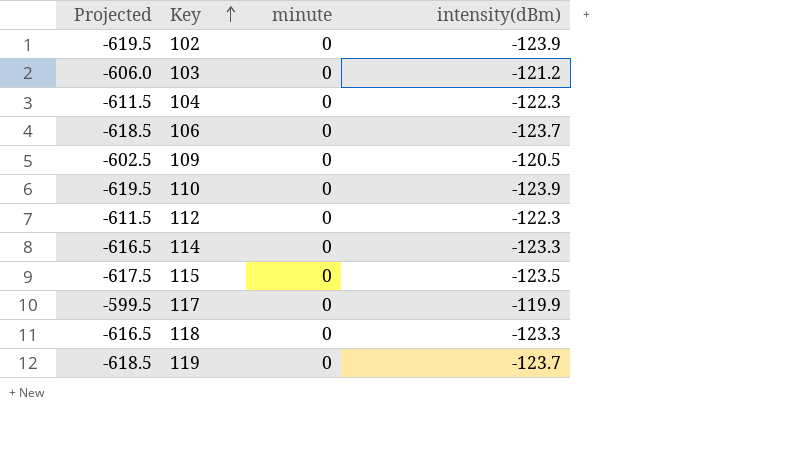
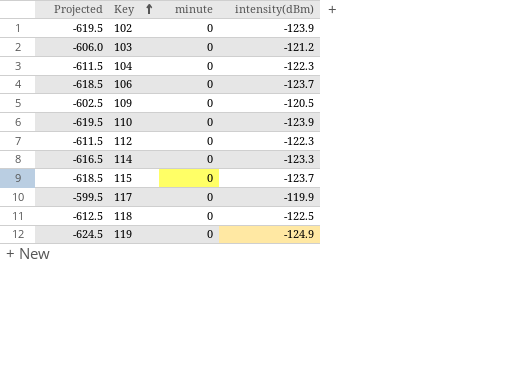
115 | Projected: -617.5 -> -618.5
115 | intensity(dBm): -123.5 -> -123.7
118 | Projected: -616.5 -> -612.5
118 | intensity(dBm): -123.3 -> -122.5
119 | Projected: -618.5 -> -624.5
119 | intensity(dBm): -123.7 -> -124.9

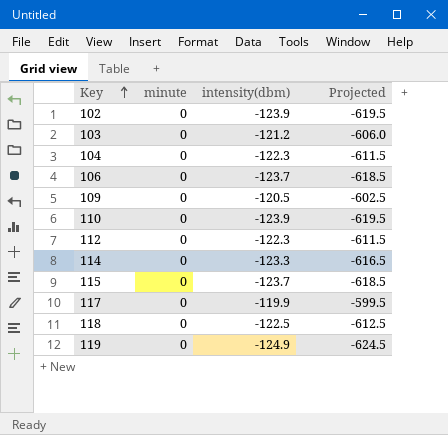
column name: intensity(dBm) -> intensity(dbm)
column Projected | position: 1 -> 4

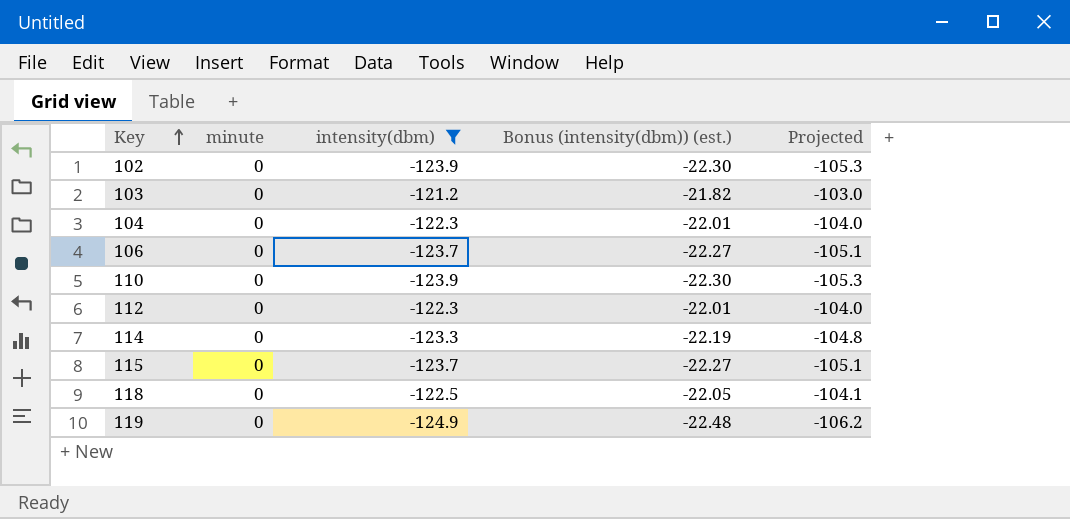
filter: none -> intensity(dbm) <= -121.2
column Bonus (intensity(dbm)) (est.) | formula: none -> [intensity(dbm)] * 0.18
column Projected | formula: [intensity(dbm)] * 5 -> [intensity(dbm)] * 0.85

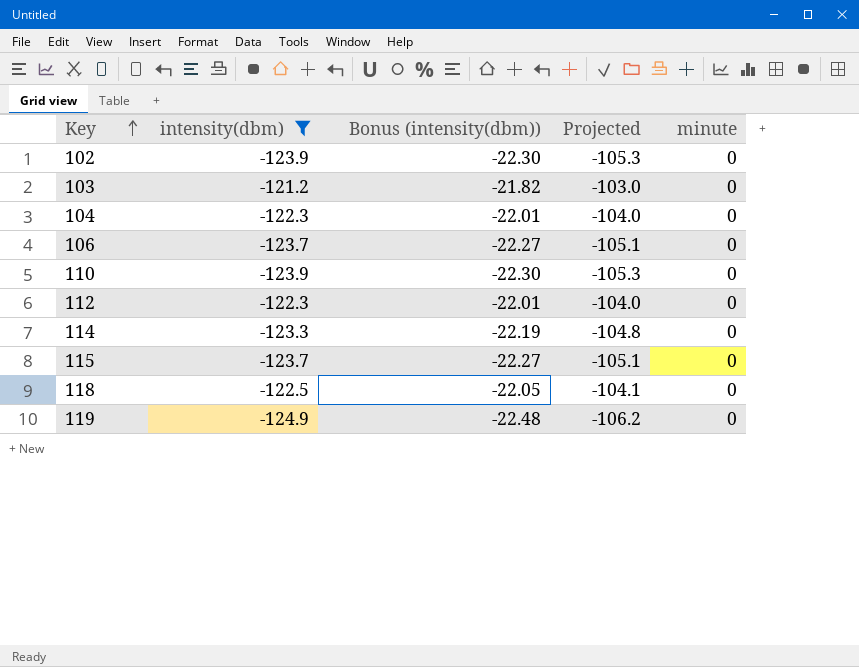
column name: Bonus (intensity(dbm)) (est.) -> Bonus (intensity(dbm))
column minute | position: 2 -> 5

